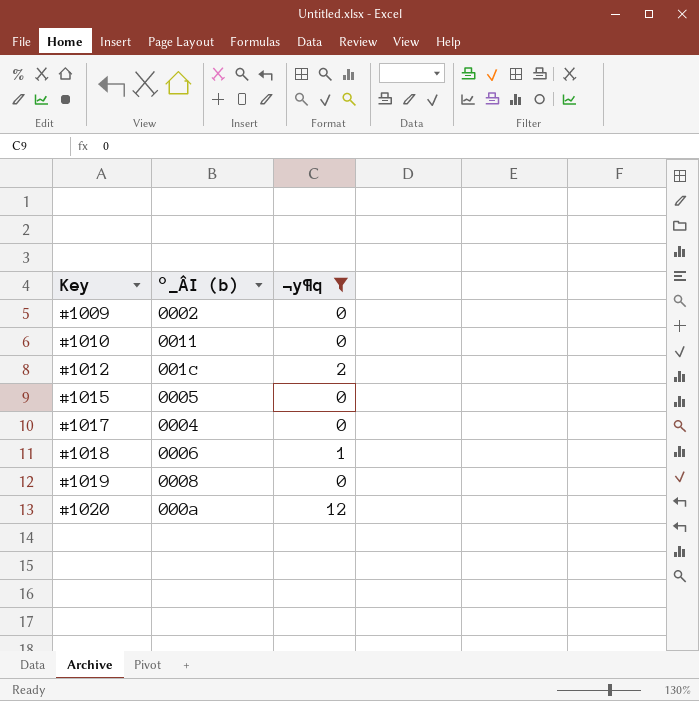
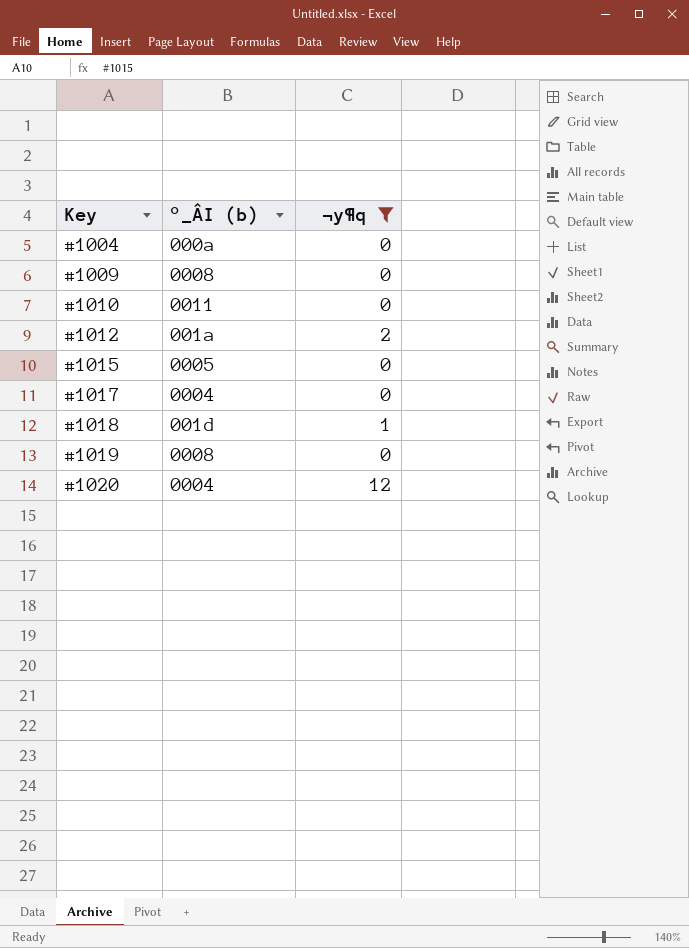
row #1004: none -> 000a | 0
#1009 | °_ÂI (b): 0002 -> 0008
#1012 | °_ÂI (b): 001c -> 001a
#1018 | °_ÂI (b): 0006 -> 001d
#1020 | °_ÂI (b): 000a -> 0004

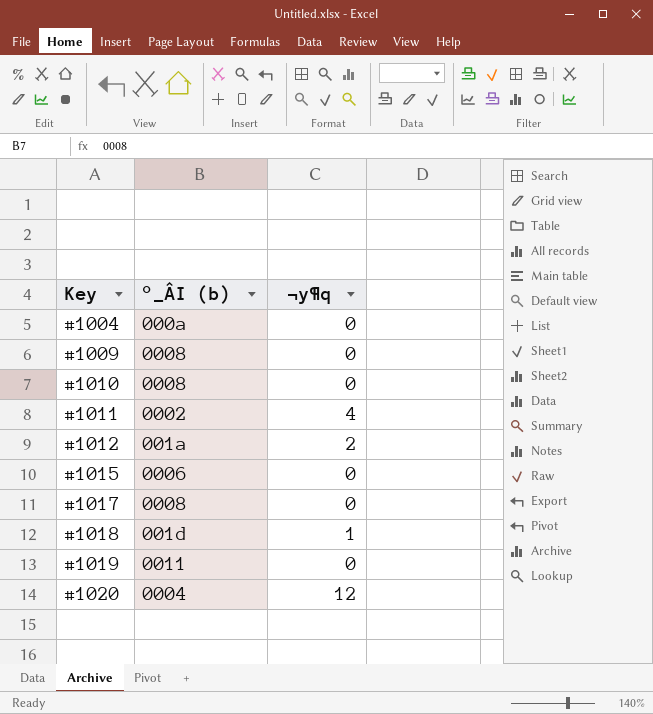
filter: ¬y¶q != 4 -> none
#1010 | °_ÂI (b): 0011 -> 0008
#1015 | °_ÂI (b): 0005 -> 0006
#1017 | °_ÂI (b): 0004 -> 0008
#1019 | °_ÂI (b): 0008 -> 0011

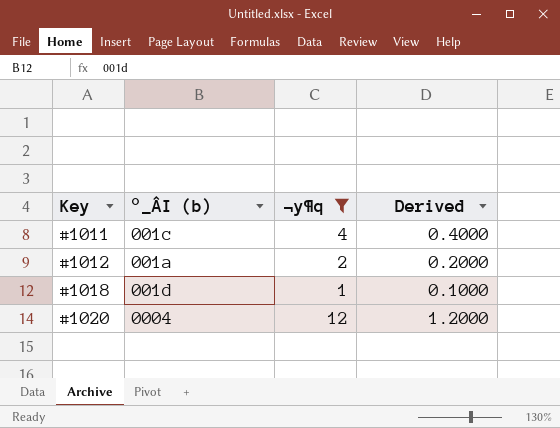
filter: none -> ¬y¶q != 0
column Derived | formula: none -> [¬y¶q] * 0.1
#1011 | °_ÂI (b): 0002 -> 001c

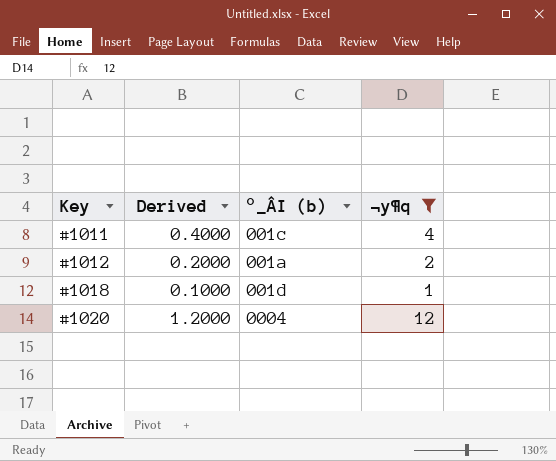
column Derived | position: 4 -> 2

